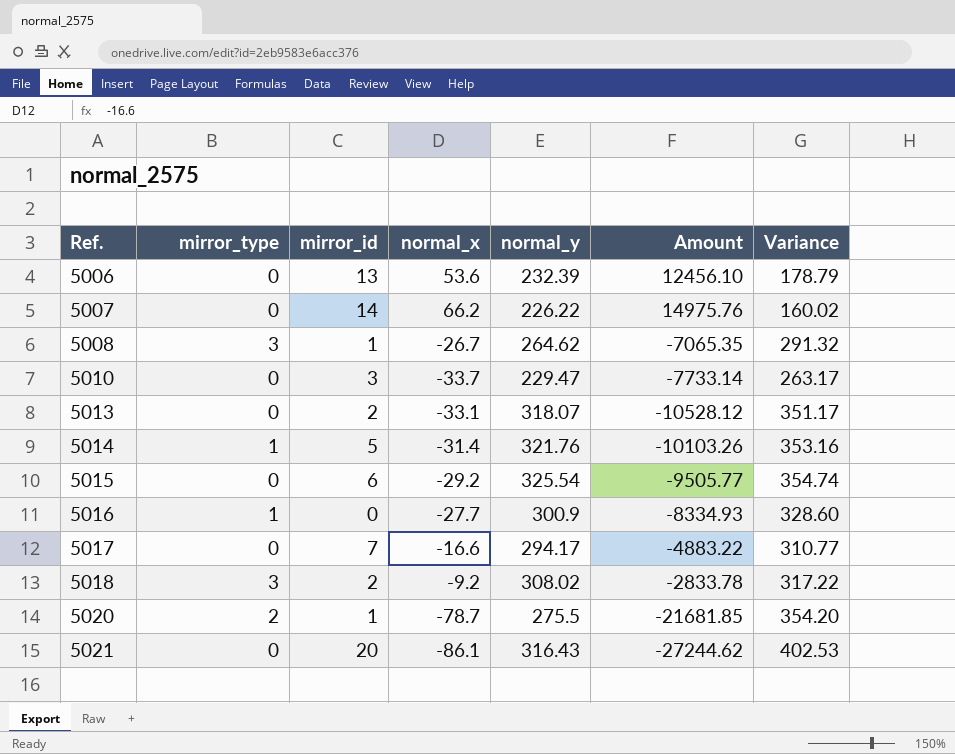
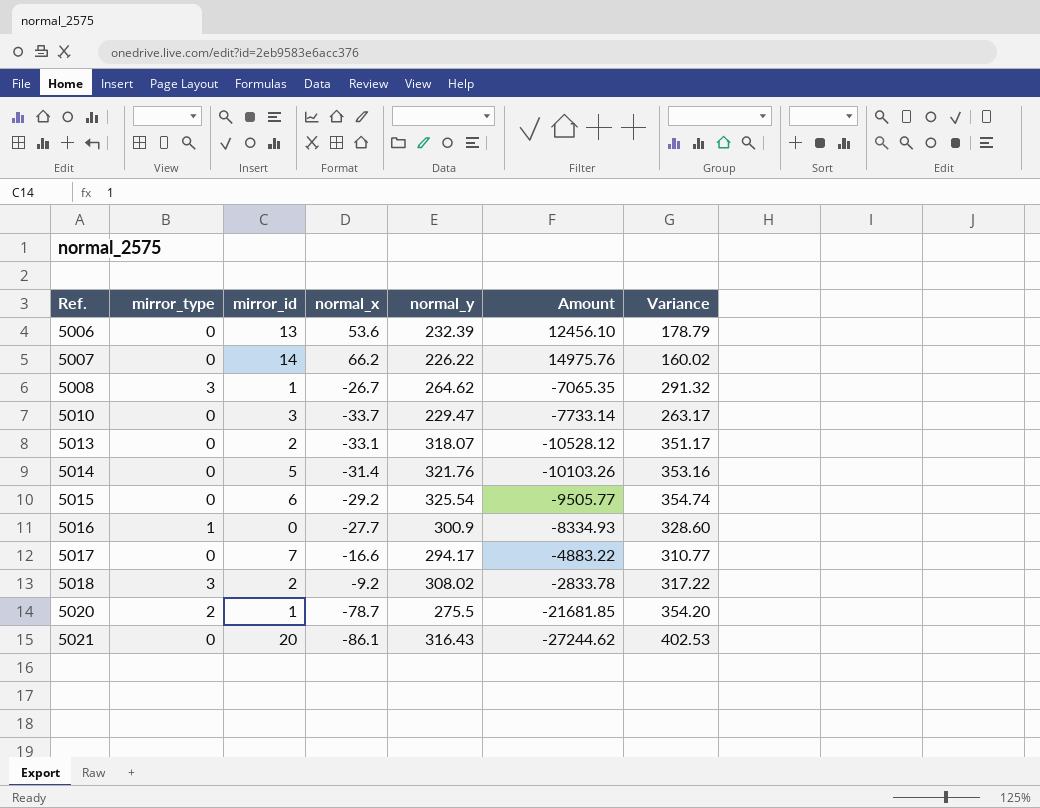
5014 | mirror_type: 1 -> 0

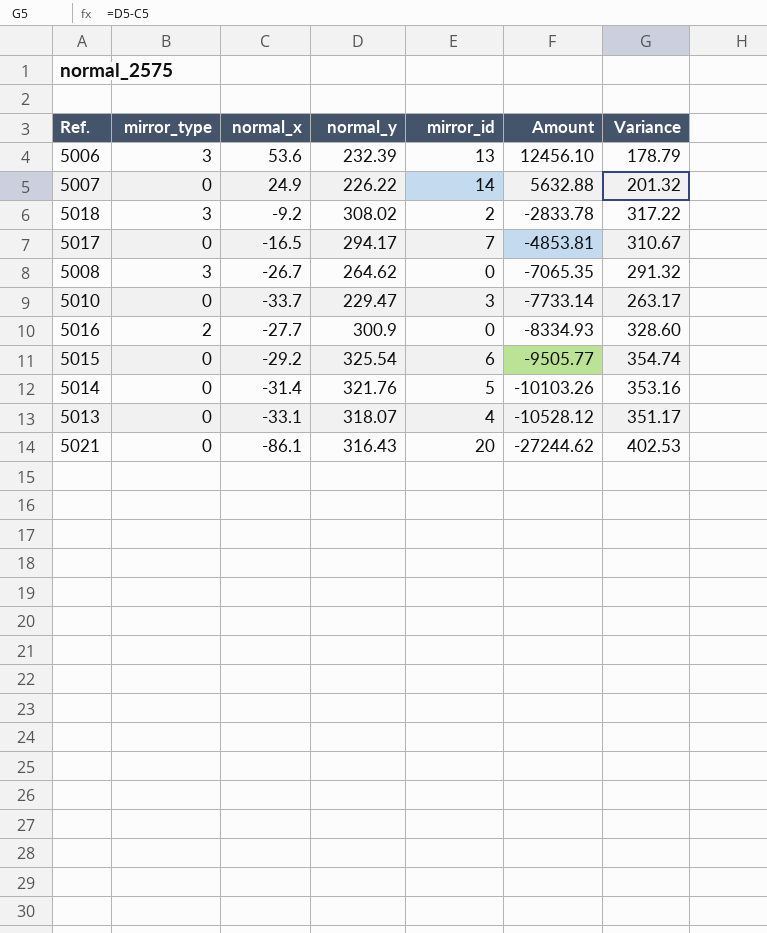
row order: Ref. ascending -> Amount descending
column mirror_id | position: 3 -> 5
row 5020: 2 | 1 | -78.7 | 275.5 | -21681.85 | 354.20 -> none
5006 | mirror_type: 0 -> 3
5007 | normal_x: 66.2 -> 24.9
5007 | Amount: 14975.76 -> 5632.88
5007 | Variance: 160.02 -> 201.32
5017 | normal_x: -16.6 -> -16.5
5017 | Amount: -4883.22 -> -4853.81
5017 | Variance: 310.77 -> 310.67
5008 | mirror_id: 1 -> 0
5016 | mirror_type: 1 -> 2
5013 | mirror_id: 2 -> 4

